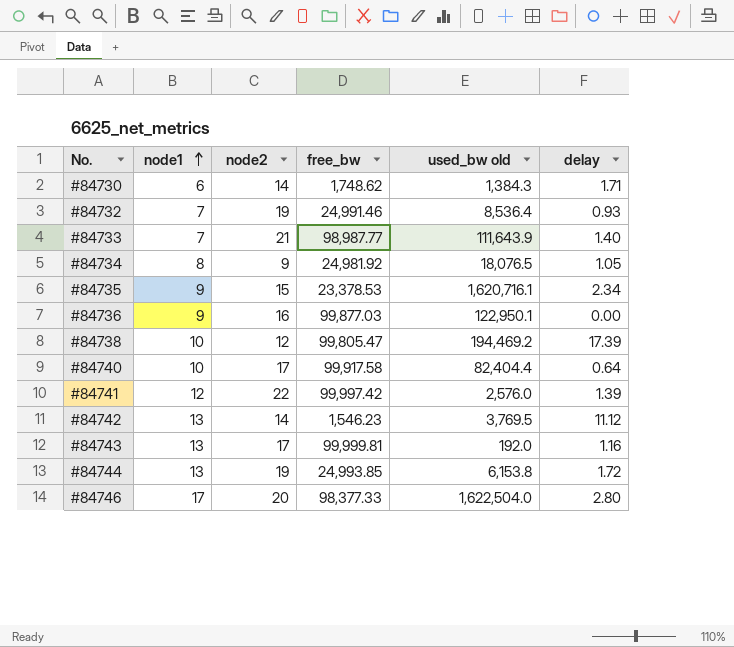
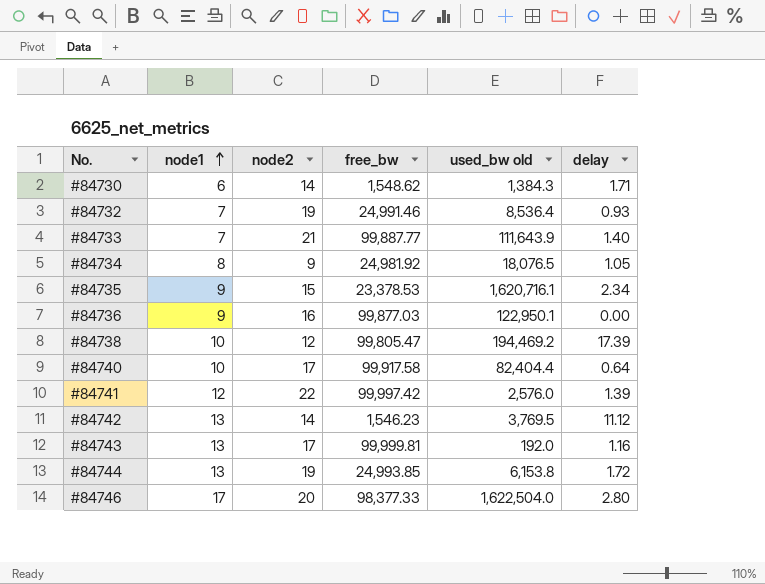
#84730 | free_bw: 1,748.62 -> 1,548.62
#84733 | free_bw: 98,987.77 -> 99,887.77

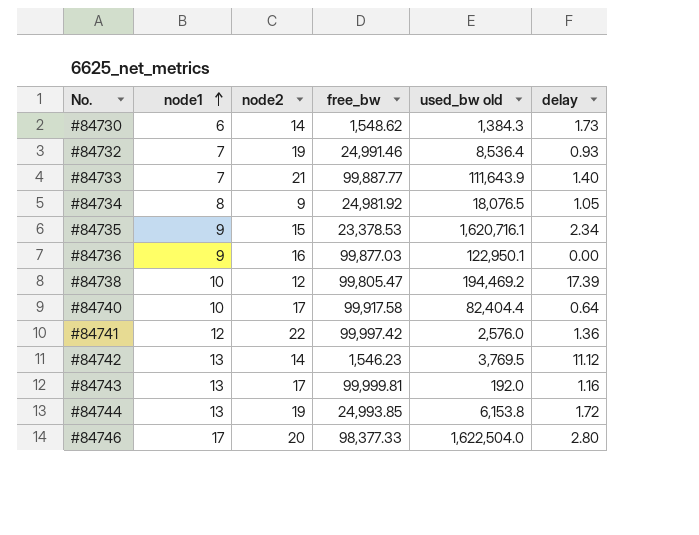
#84730 | delay: 1.71 -> 1.73
#84741 | delay: 1.39 -> 1.36

